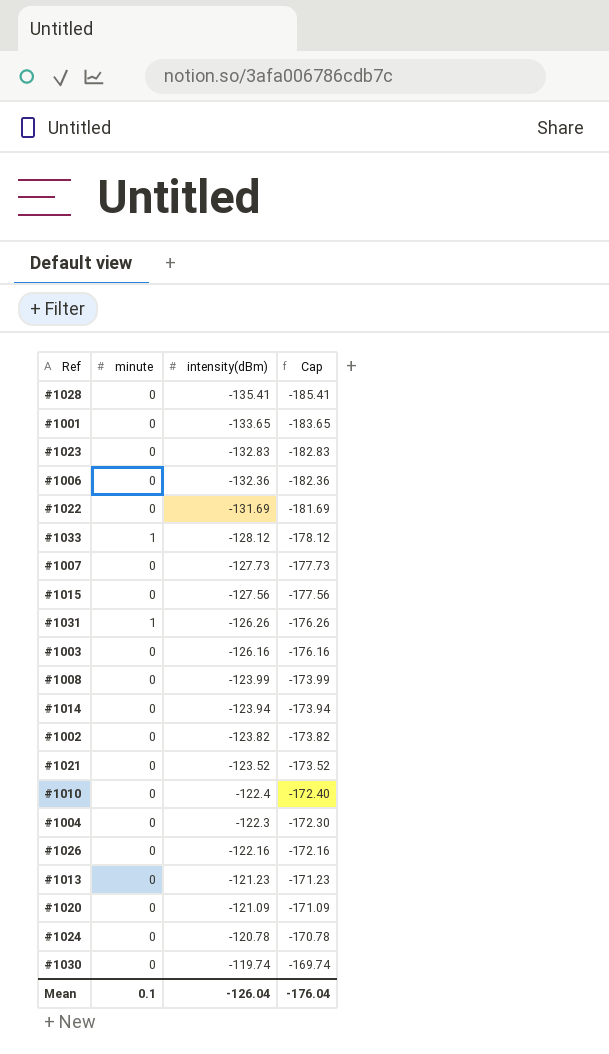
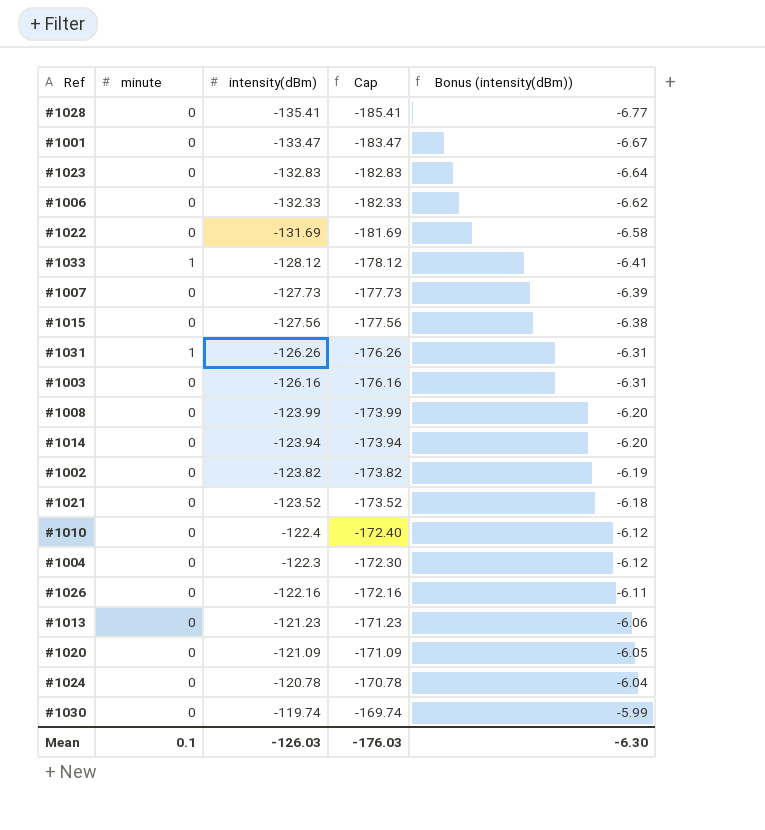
column Bonus (intensity(dBm)) | formula: none -> [intensity(dBm)] * 0.05
#1001 | intensity(dBm): -133.65 -> -133.47
#1001 | Cap: -183.65 -> -183.47
#1006 | intensity(dBm): -132.36 -> -132.33
#1006 | Cap: -182.36 -> -182.33
Mean | intensity(dBm): -126.04 -> -126.03
Mean | Cap: -176.04 -> -176.03

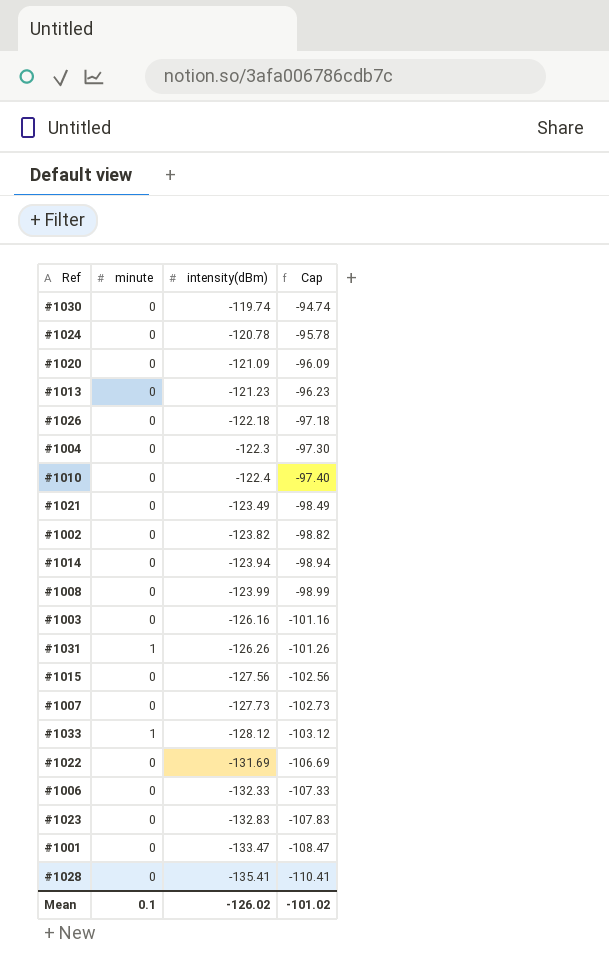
row order: intensity(dBm) ascending -> intensity(dBm) descending
column Bonus (intensity(dBm)) | formula: [intensity(dBm)] * 0.05 -> none
column Cap | formula: [intensity(dBm)] - 50 -> [intensity(dBm)] + 25
#1026 | intensity(dBm): -122.16 -> -122.18
#1021 | intensity(dBm): -123.52 -> -123.49
Mean | intensity(dBm): -126.03 -> -126.02
Mean | Cap: -176.03 -> -101.02

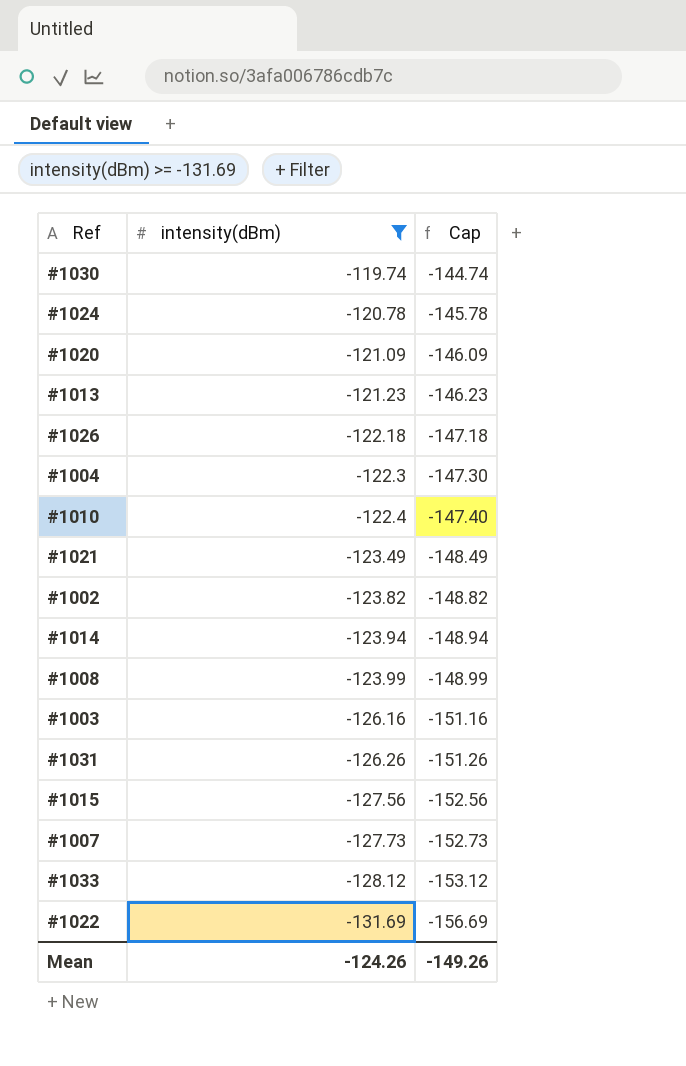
filter: none -> intensity(dBm) >= -131.69
column minute | position: 2 -> none
column Cap | formula: [intensity(dBm)] + 25 -> [intensity(dBm)] - 25
Mean | intensity(dBm): -126.02 -> -124.26
Mean | Cap: -101.02 -> -149.26

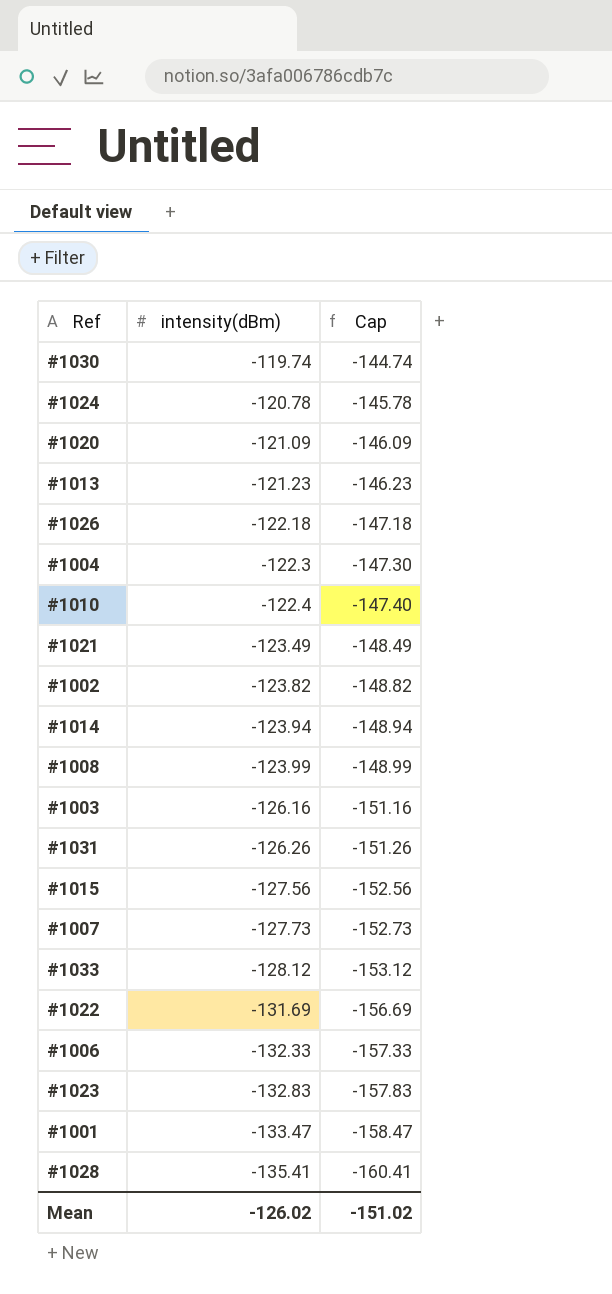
filter: intensity(dBm) >= -131.69 -> none
Mean | intensity(dBm): -124.26 -> -126.02
Mean | Cap: -149.26 -> -151.02

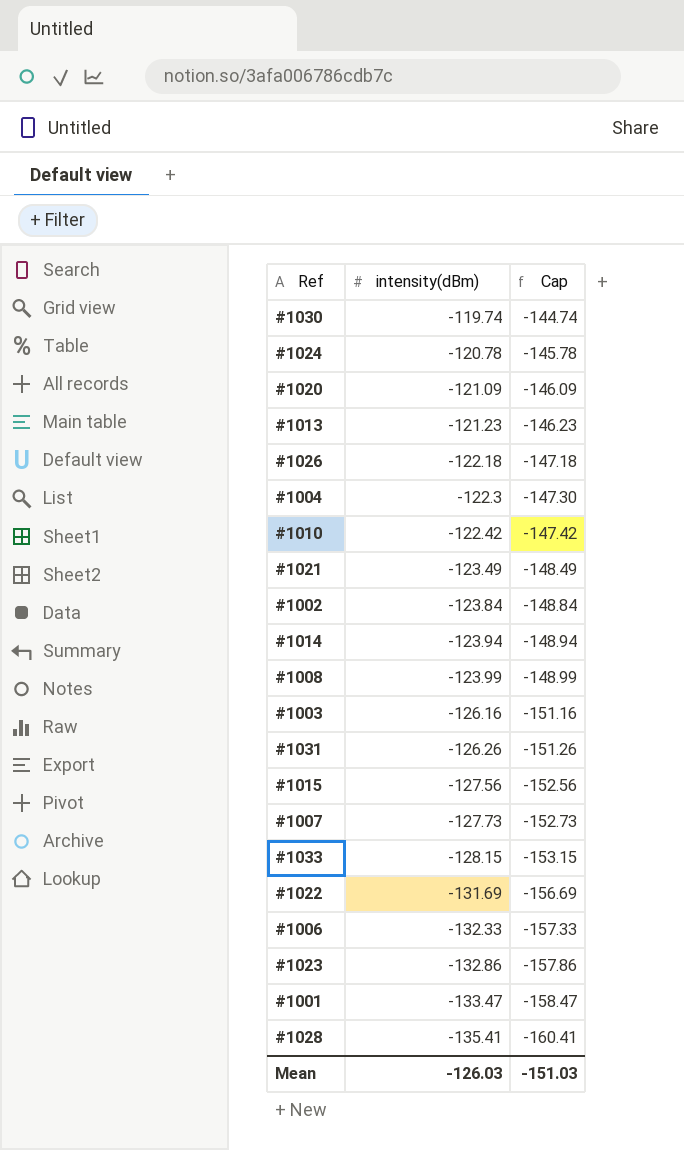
#1010 | intensity(dBm): -122.4 -> -122.42
#1010 | Cap: -147.40 -> -147.42
#1002 | intensity(dBm): -123.82 -> -123.84
#1002 | Cap: -148.82 -> -148.84
#1033 | intensity(dBm): -128.12 -> -128.15
#1033 | Cap: -153.12 -> -153.15
#1023 | intensity(dBm): -132.83 -> -132.86
#1023 | Cap: -157.83 -> -157.86
Mean | intensity(dBm): -126.02 -> -126.03
Mean | Cap: -151.02 -> -151.03

